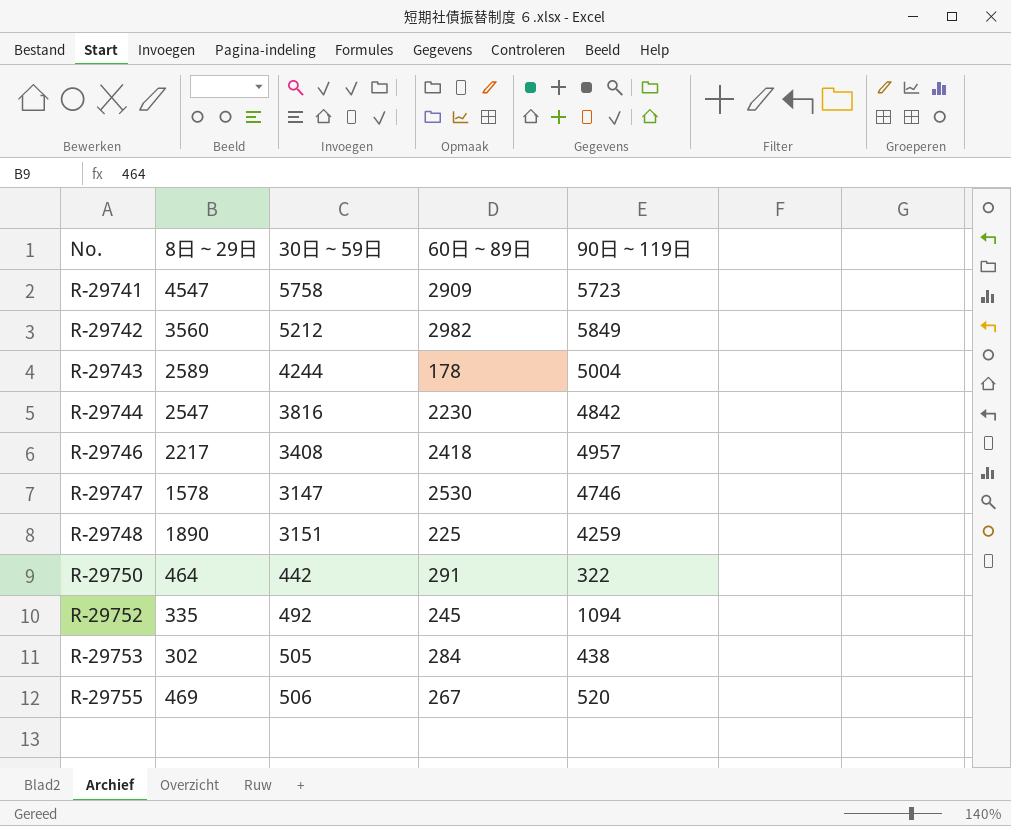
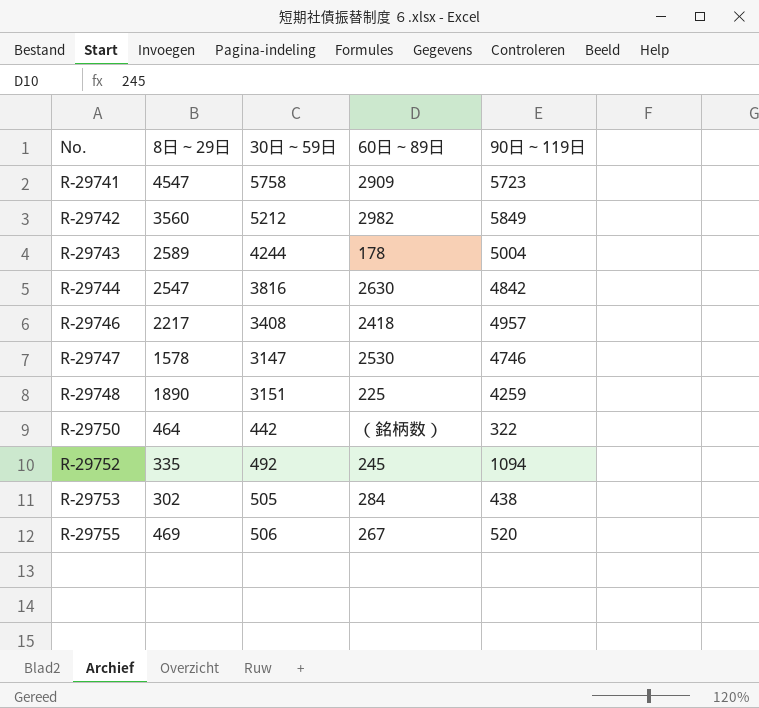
R-29744 | 60日～89日: 2230 -> 2630
R-29750 | 60日～89日: 291 -> （銘柄数）

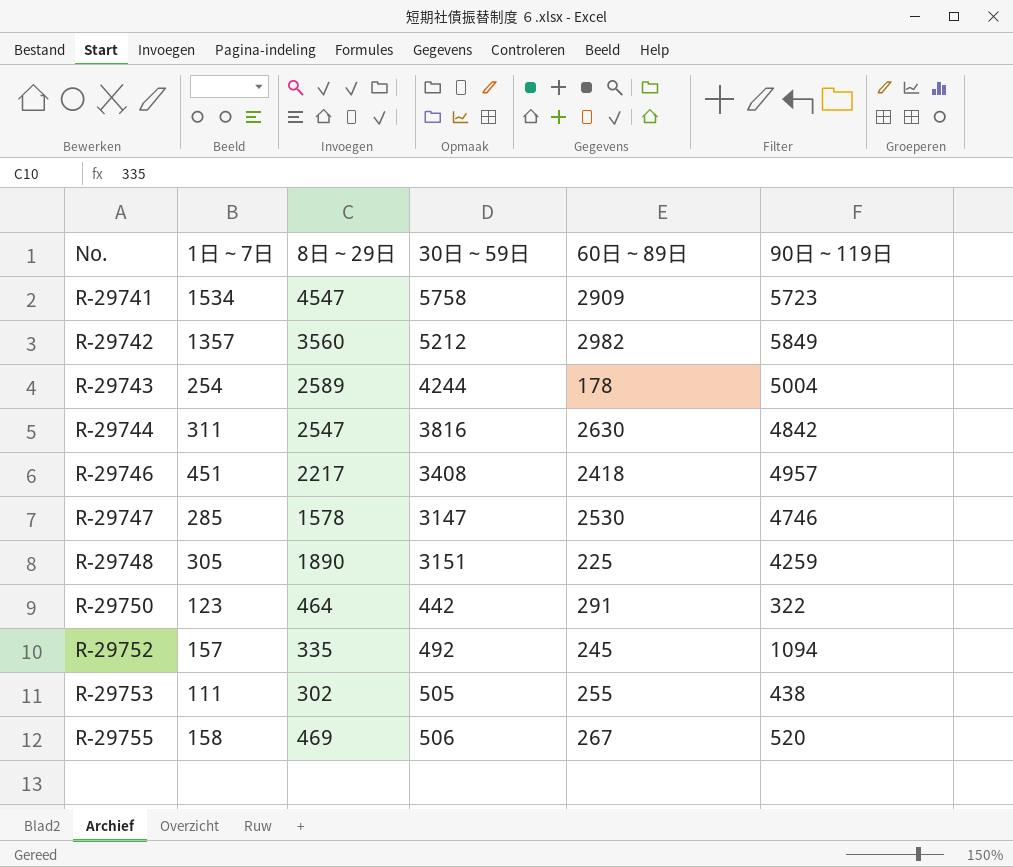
column 1日～7日 | position: none -> 2
R-29750 | 60日～89日: （銘柄数） -> 291
R-29753 | 60日～89日: 284 -> 255

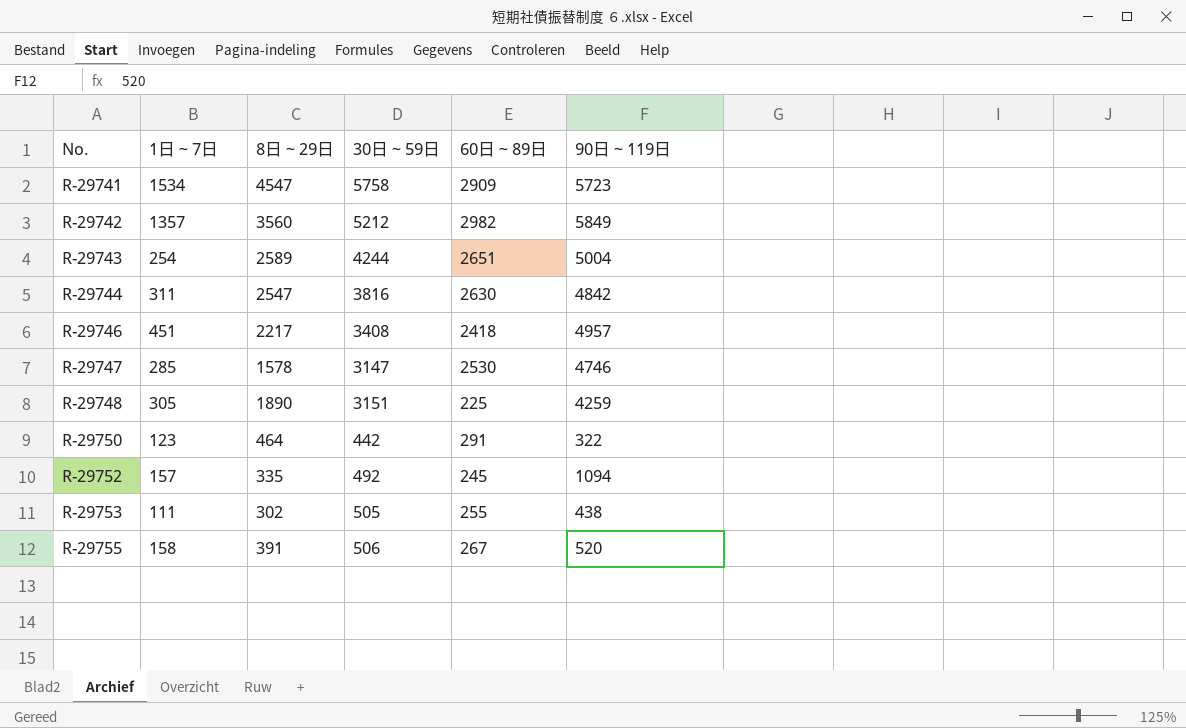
R-29743 | 60日～89日: 178 -> 2651
R-29755 | 8日～29日: 469 -> 391

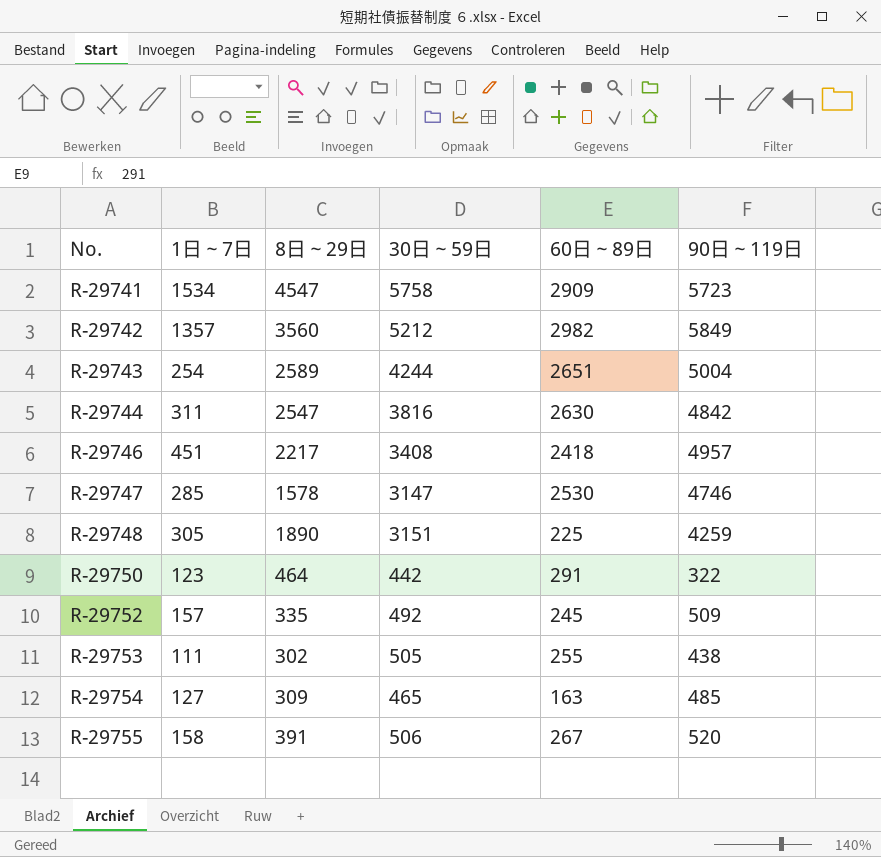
R-29752 | 90日～119日: 1094 -> 509
row R-29754: none -> 127 | 309 | 465 | 163 | 485

